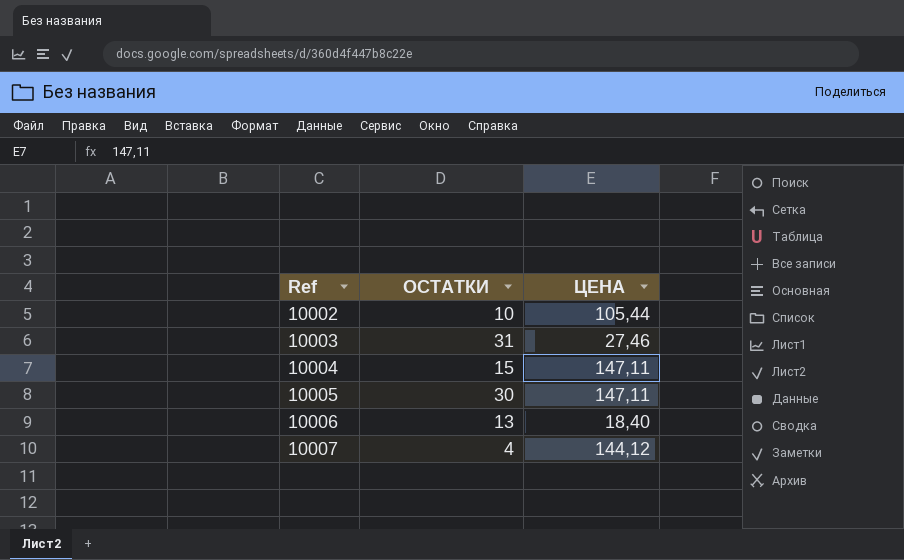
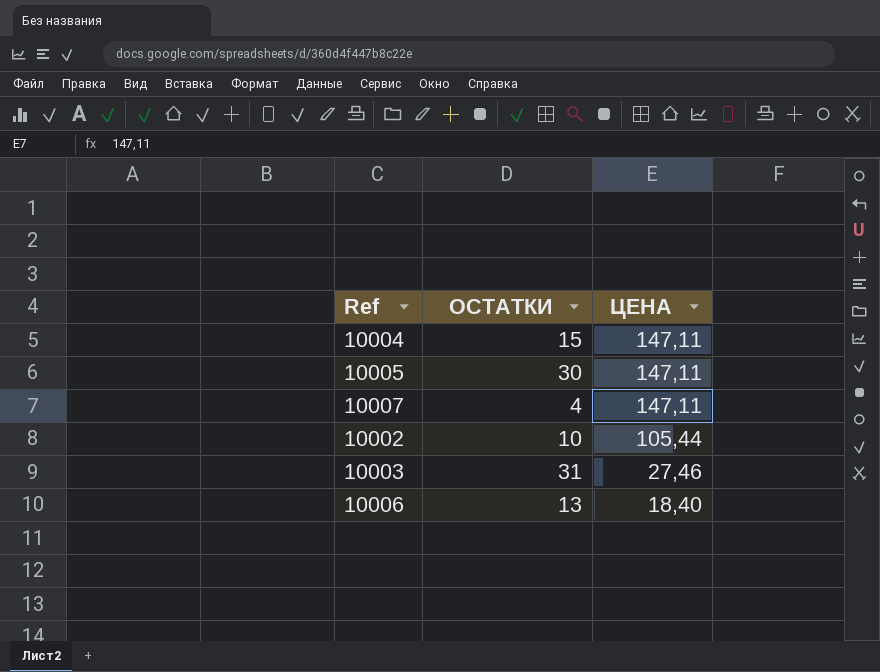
row order: Ref ascending -> ЦЕНА descending
10007 | ЦЕНА: 144,12 -> 147,11

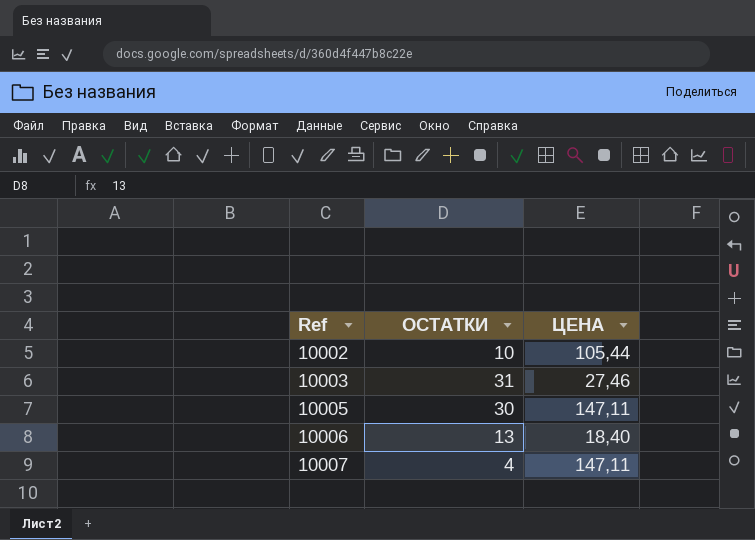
row order: ЦЕНА descending -> Ref ascending
row 10004: 15 | 147,11 -> none

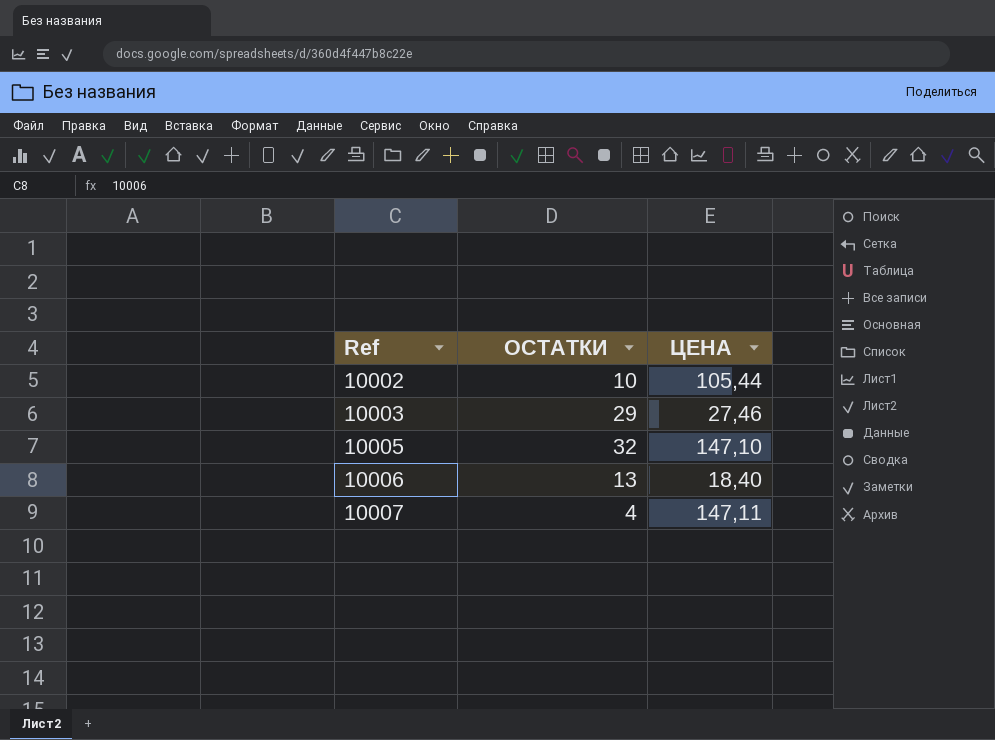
10003 | ОСТАТКИ: 31 -> 29
10005 | ОСТАТКИ: 30 -> 32
10005 | ЦЕНА: 147,11 -> 147,10

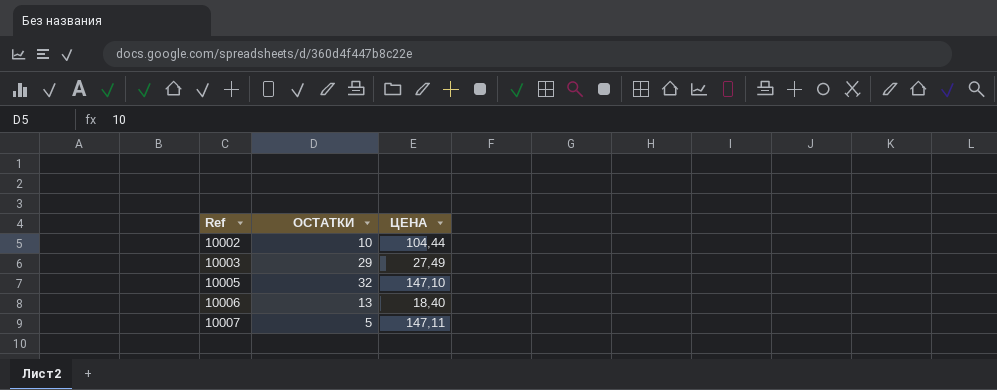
10002 | ЦЕНА: 105,44 -> 104,44
10003 | ЦЕНА: 27,46 -> 27,49
10007 | ОСТАТКИ: 4 -> 5

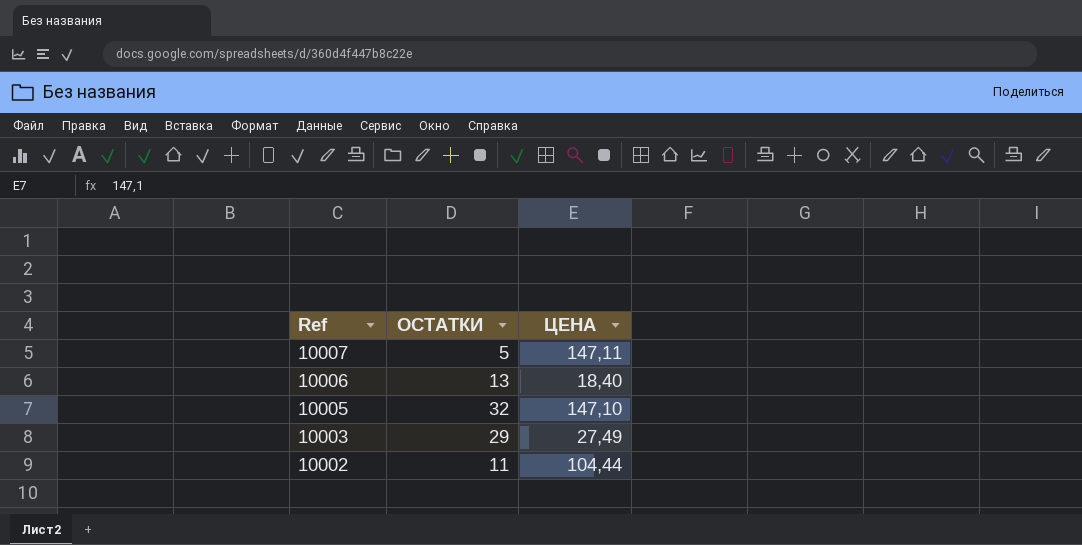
row order: Ref ascending -> Ref descending
10002 | ОСТАТКИ: 10 -> 11

